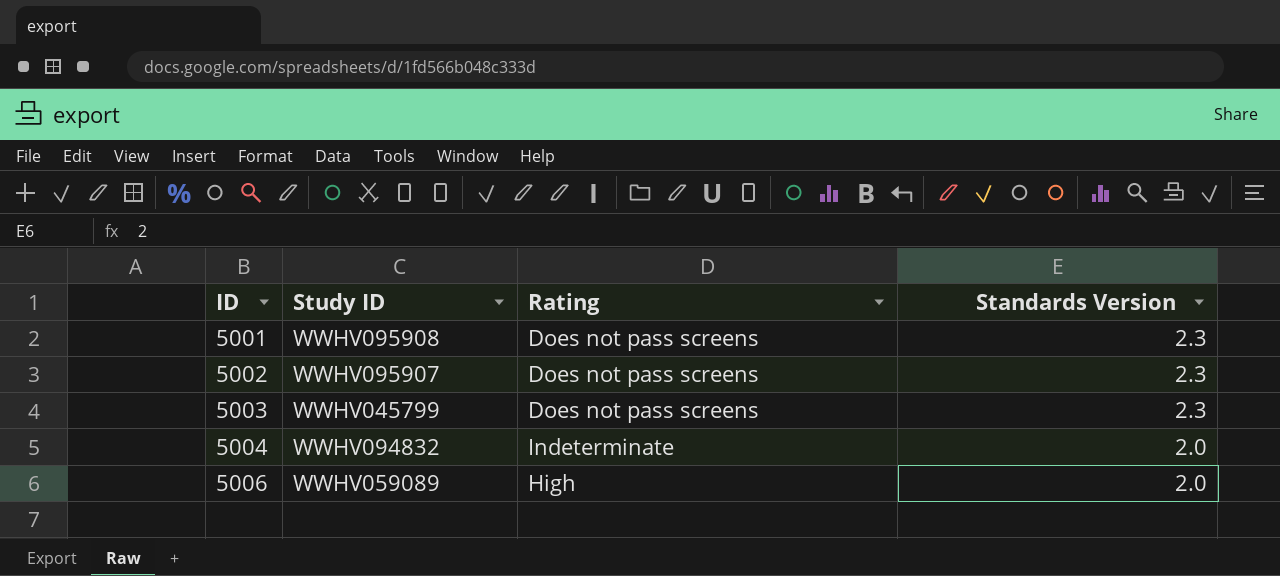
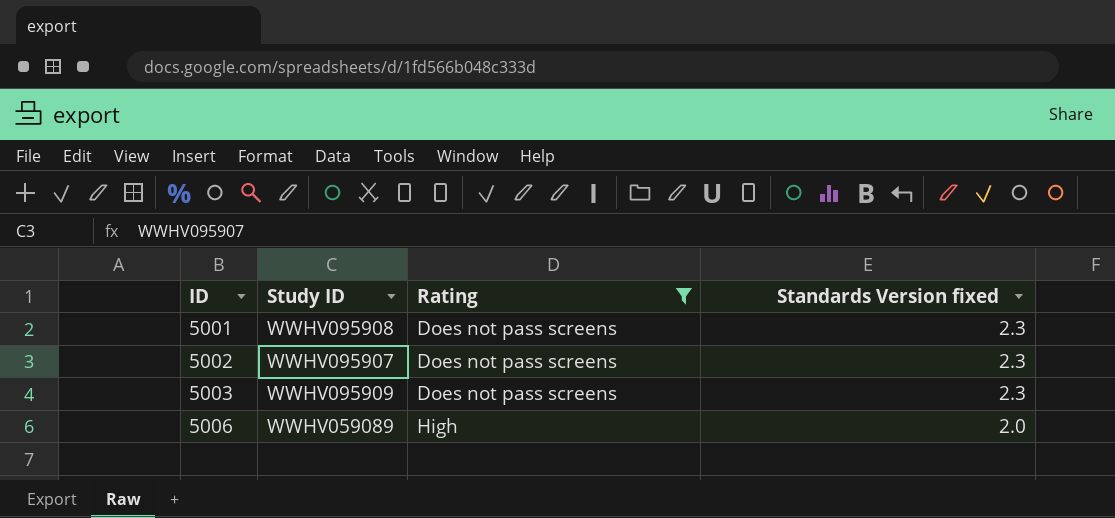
filter: none -> Rating != Indeterminate
column name: Standards Version -> Standards Version fixed
5003 | Study ID: WWHV045799 -> WWHV095909

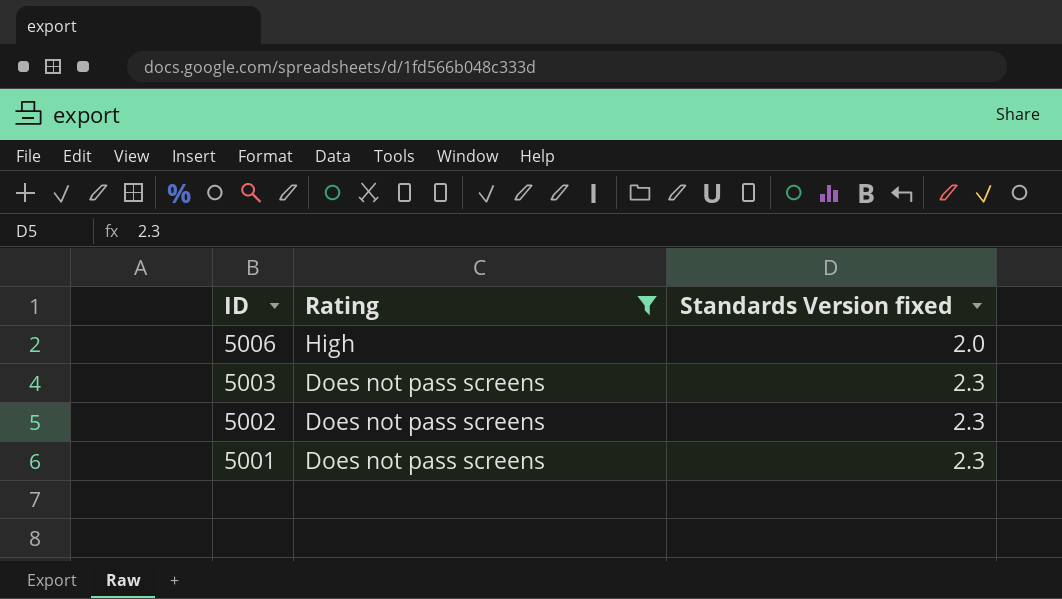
row order: ID ascending -> ID descending
column Study ID | position: 2 -> none

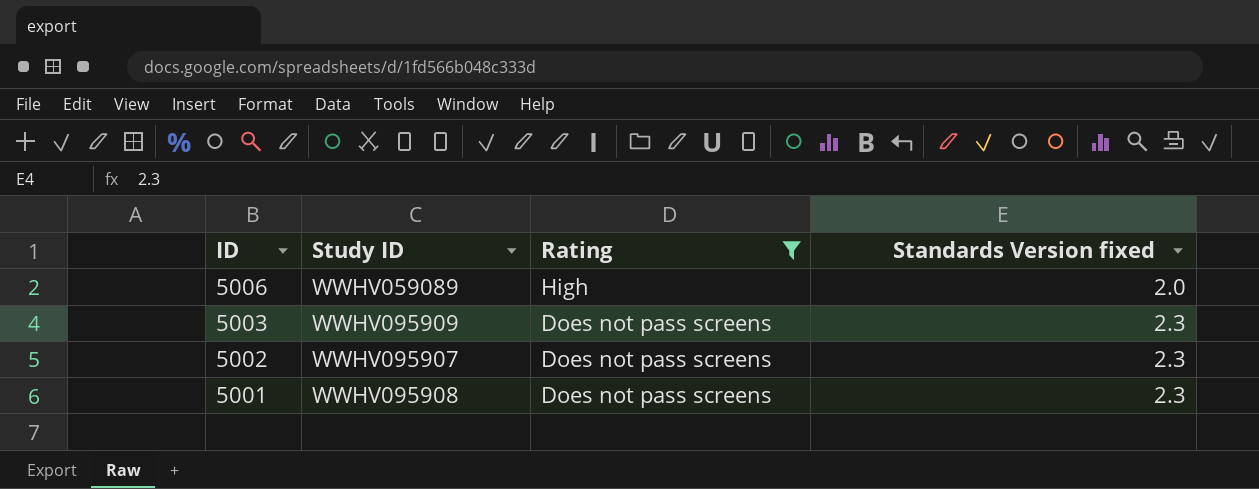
column Study ID | position: none -> 2

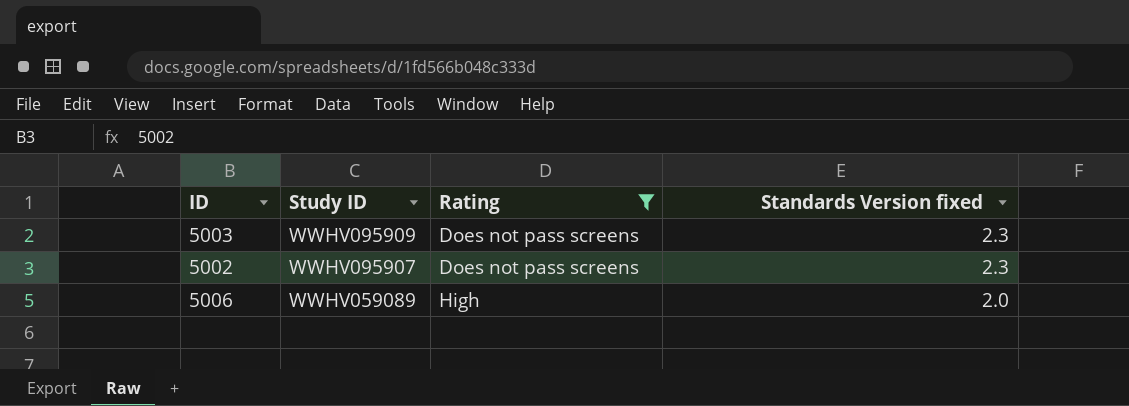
row order: ID descending -> Study ID descending
row 5001: WWHV095908 | Does not pass screens | 2.3 -> none

